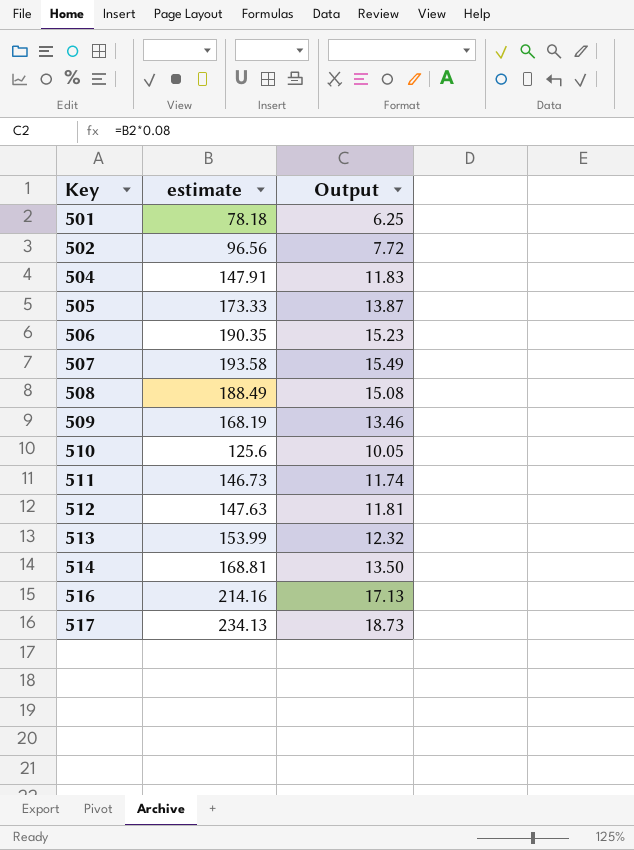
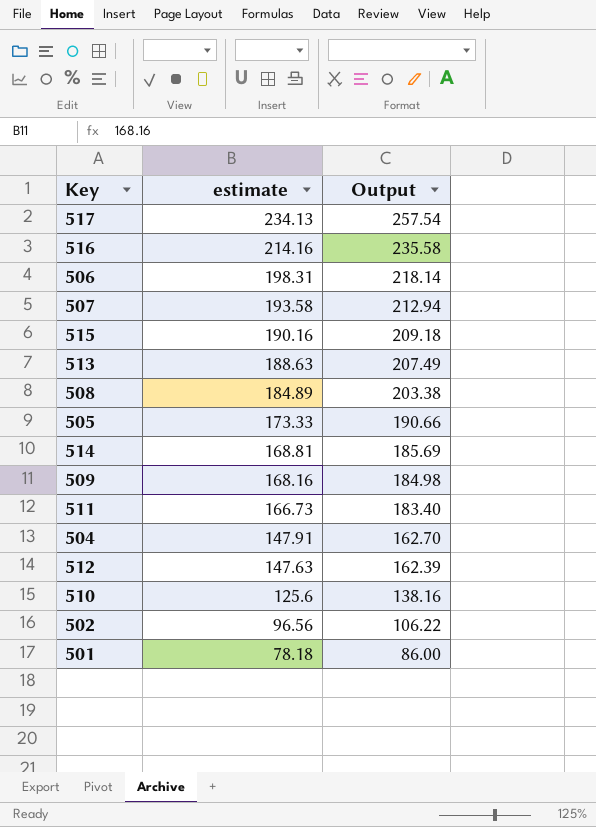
row order: Key ascending -> estimate descending
column Output | formula: [estimate] * 0.08 -> [estimate] * 1.1
506 | estimate: 190.35 -> 198.31
row 515: none -> 190.16 | 209.18
513 | estimate: 153.99 -> 188.63
508 | estimate: 188.49 -> 184.89
509 | estimate: 168.19 -> 168.16
511 | estimate: 146.73 -> 166.73

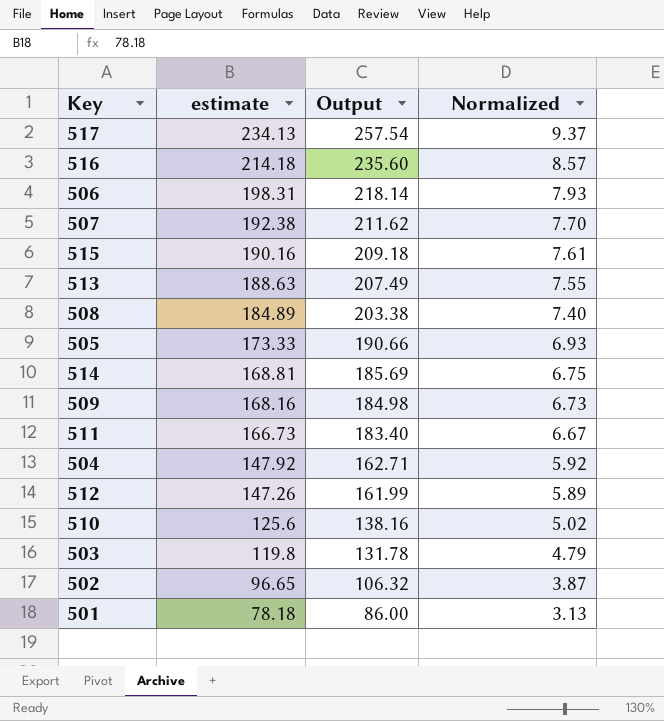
column Normalized | formula: none -> [estimate] * 0.04
516 | estimate: 214.16 -> 214.18
516 | Output: 235.58 -> 235.60
507 | estimate: 193.58 -> 192.38
507 | Output: 212.94 -> 211.62
504 | estimate: 147.91 -> 147.92
504 | Output: 162.70 -> 162.71
512 | estimate: 147.63 -> 147.26
512 | Output: 162.39 -> 161.99
row 503: none -> 119.8 | 131.78 | 4.79
502 | estimate: 96.56 -> 96.65
502 | Output: 106.22 -> 106.32

